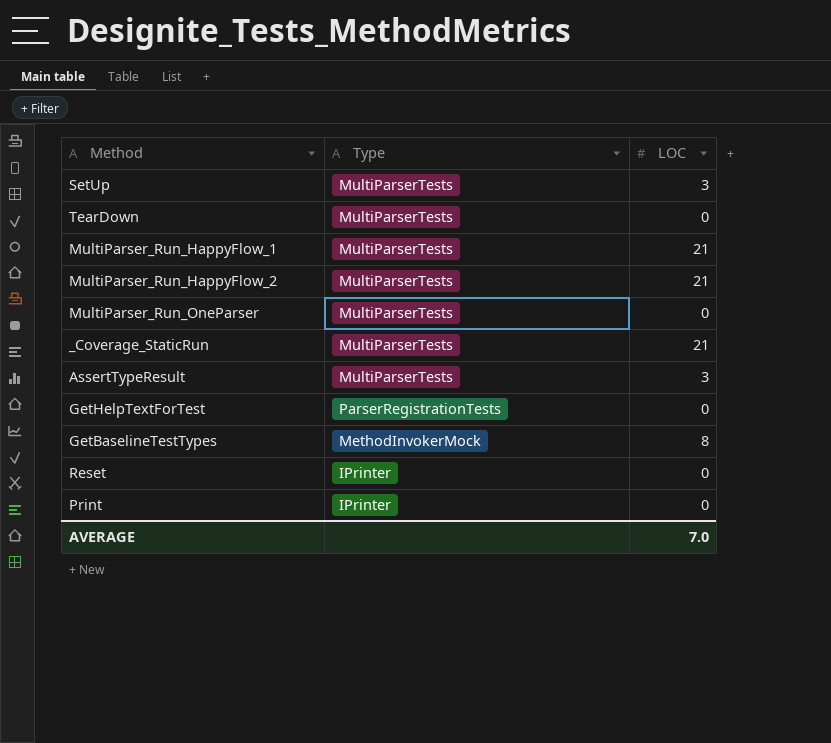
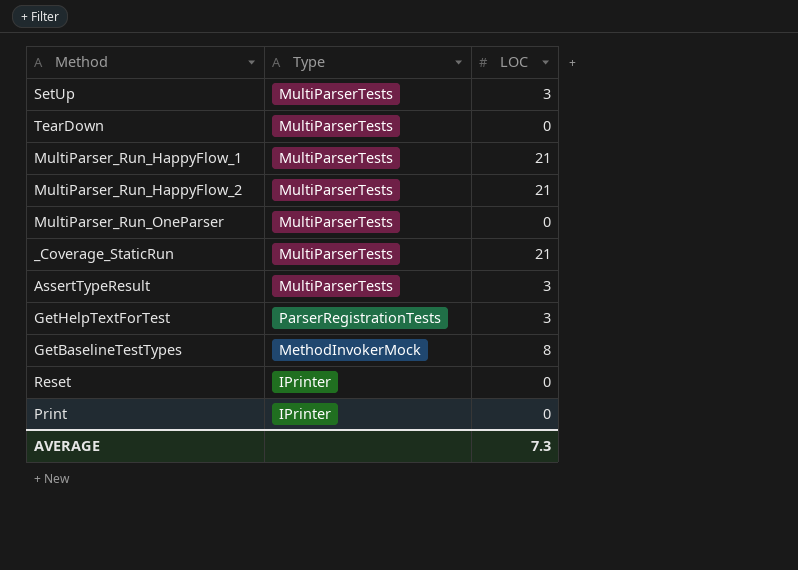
GetHelpTextForTest | LOC: 0 -> 3
AVERAGE | LOC: 7.0 -> 7.3

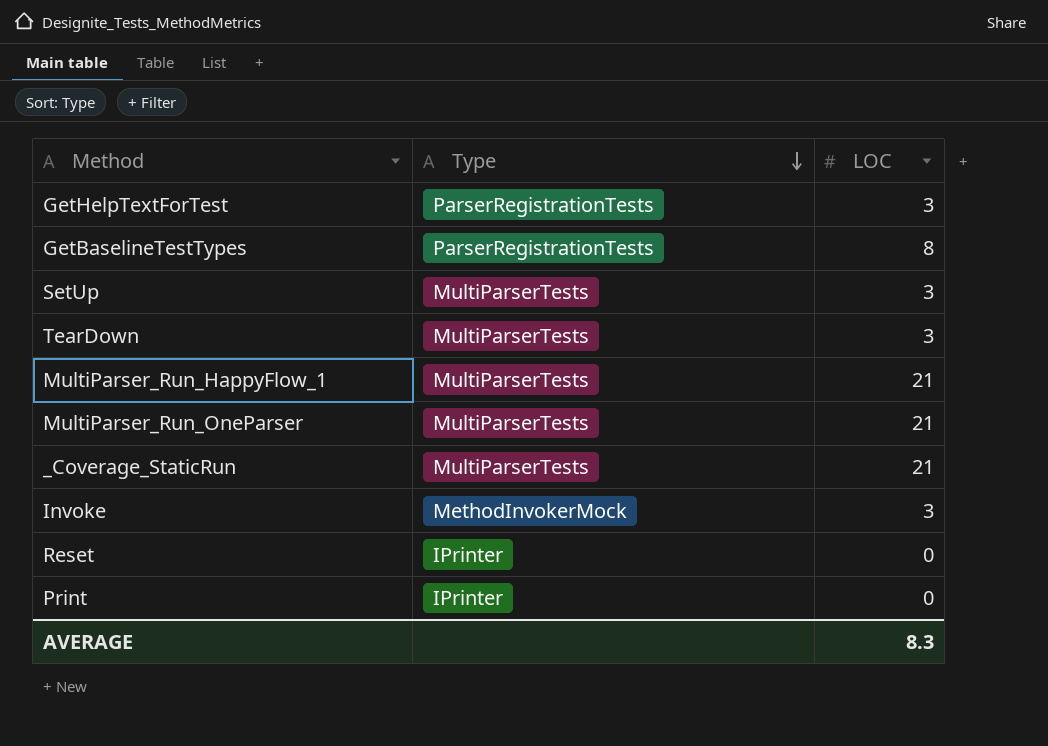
row order: none -> Type descending
row MultiParser_Run_HappyFlow_2: MultiParserTests | 21 -> none
row AssertTypeResult: MultiParserTests | 3 -> none
GetBaselineTestTypes | Type: MethodInvokerMock -> ParserRegistrationTests
TearDown | LOC: 0 -> 3
MultiParser_Run_OneParser | LOC: 0 -> 21
row Invoke: none -> MethodInvokerMock | 3
AVERAGE | LOC: 7.3 -> 8.3

